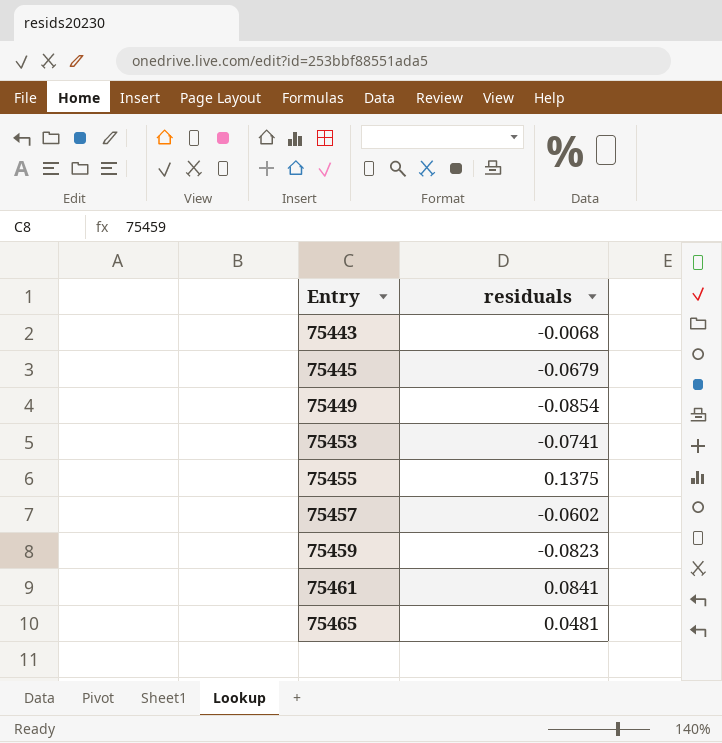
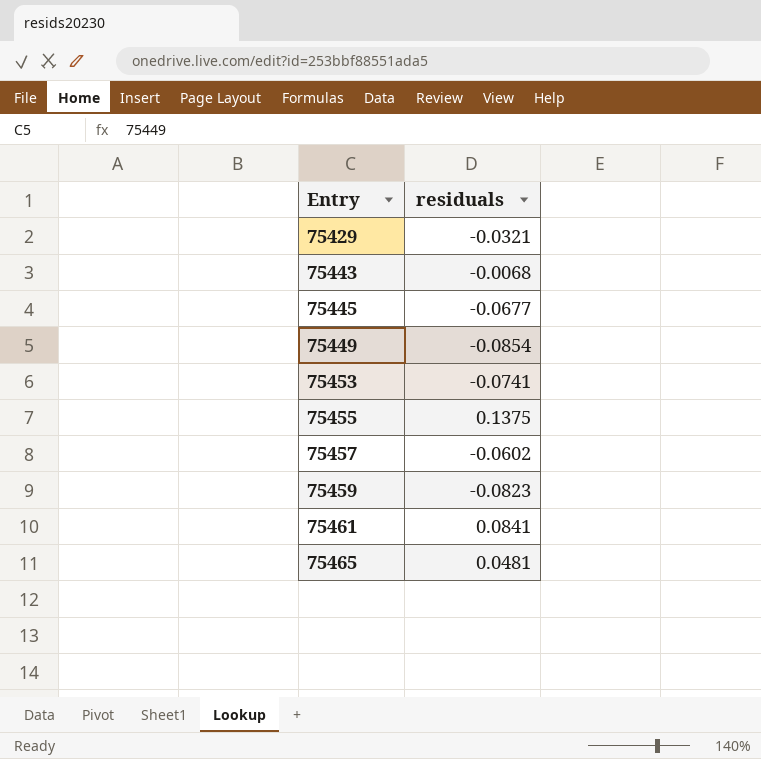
row 75429: none -> -0.0321
75445 | residuals: -0.0679 -> -0.0677

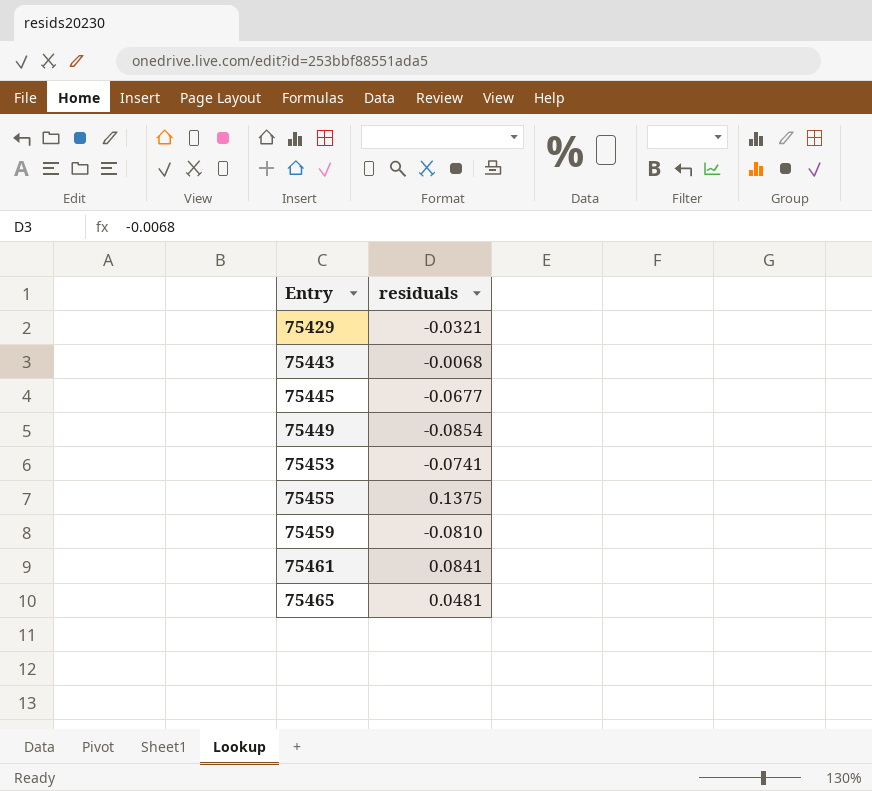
row 75457: -0.0602 -> none
75459 | residuals: -0.0823 -> -0.0810

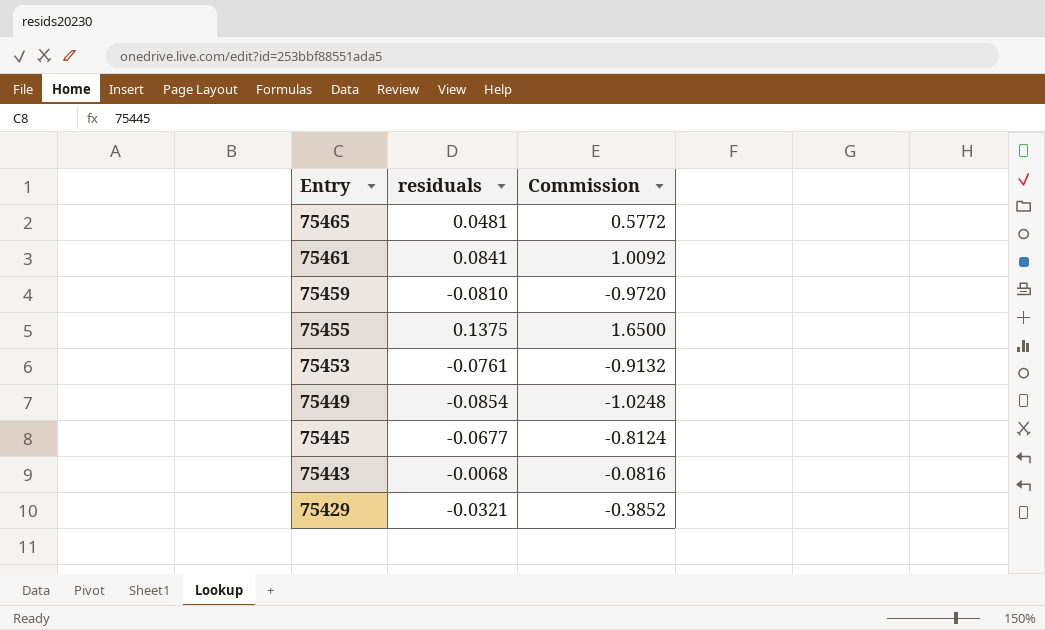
row order: Entry ascending -> Entry descending
column Commission | formula: none -> [residuals] * 12
75453 | residuals: -0.0741 -> -0.0761

